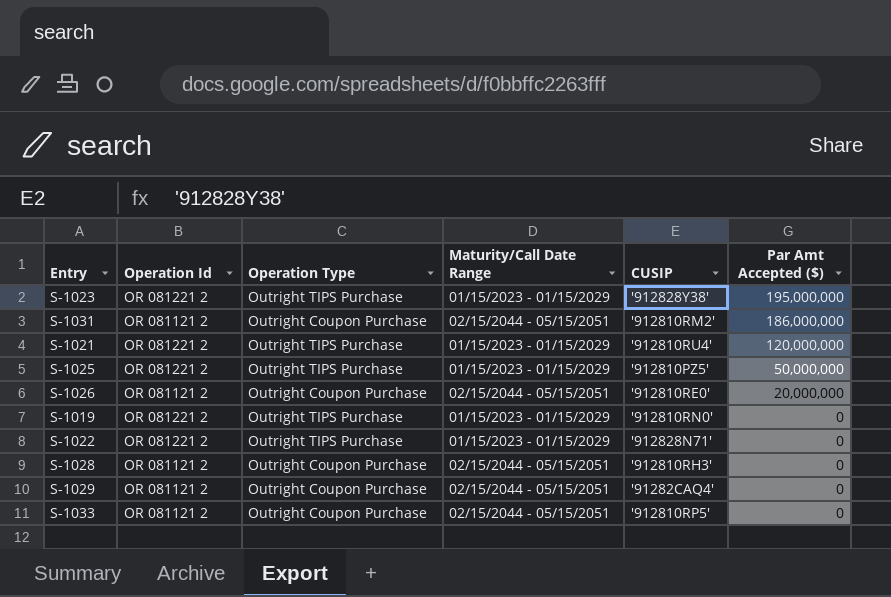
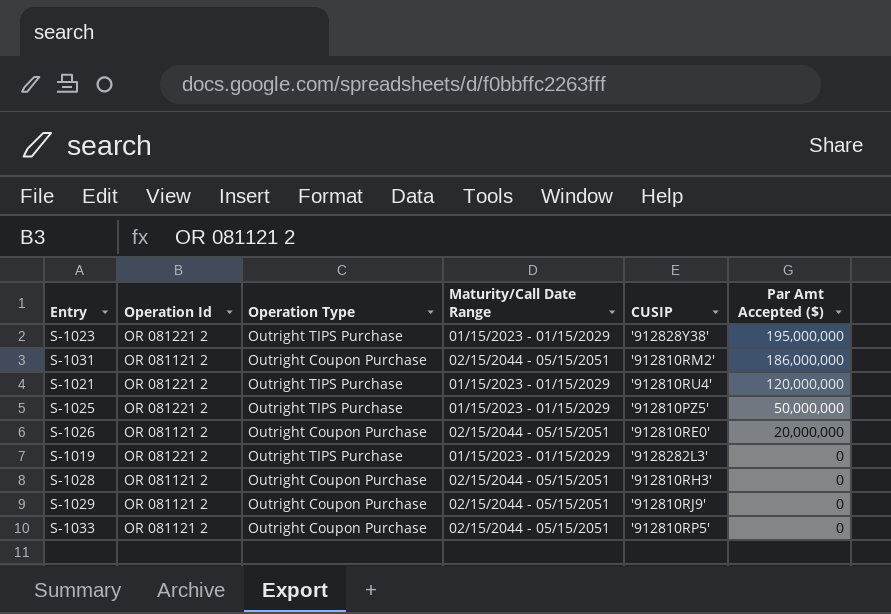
row S-1022: OR 081221 2 | Outright TIPS Purchase | 01/15/2023 - 01/15/2029 | '912828N71' | 0 -> none
S-1019 | CUSIP: '912810RN0' -> '9128282L3'
S-1029 | CUSIP: '91282CAQ4' -> '912810RJ9'

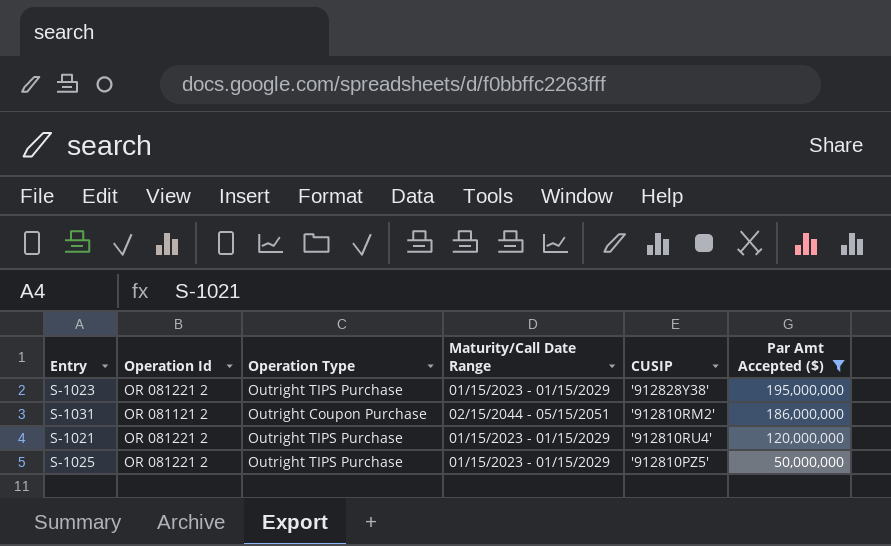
filter: none -> Par Amt Accepted ($) >= 50,000,000

